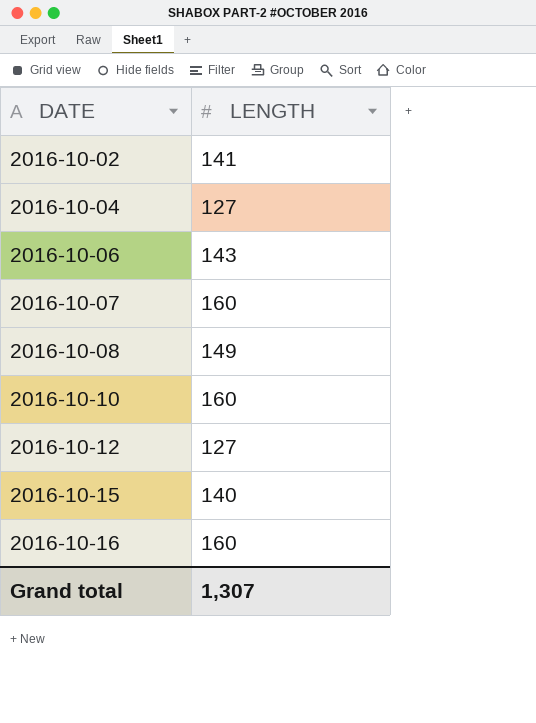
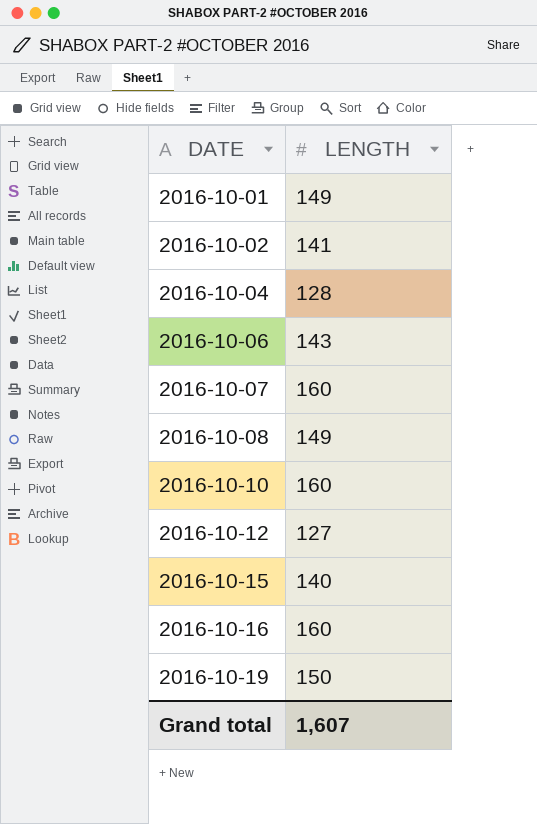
row 2016-10-01: none -> 149
2016-10-04 | LENGTH: 127 -> 128
row 2016-10-19: none -> 150
Grand total | LENGTH: 1,307 -> 1,607

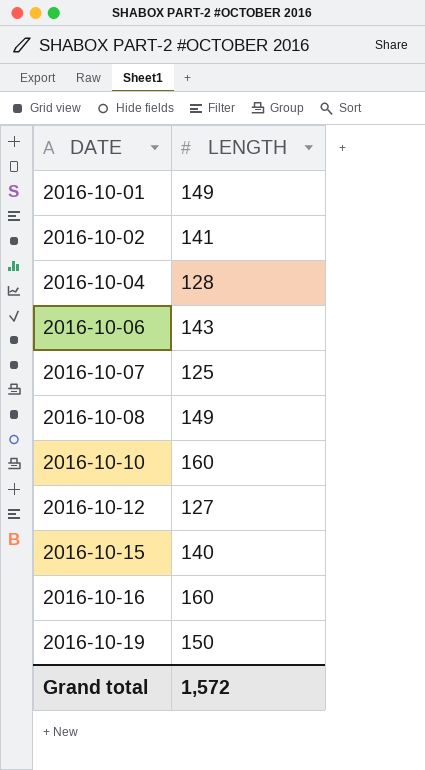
2016-10-07 | LENGTH: 160 -> 125
Grand total | LENGTH: 1,607 -> 1,572

